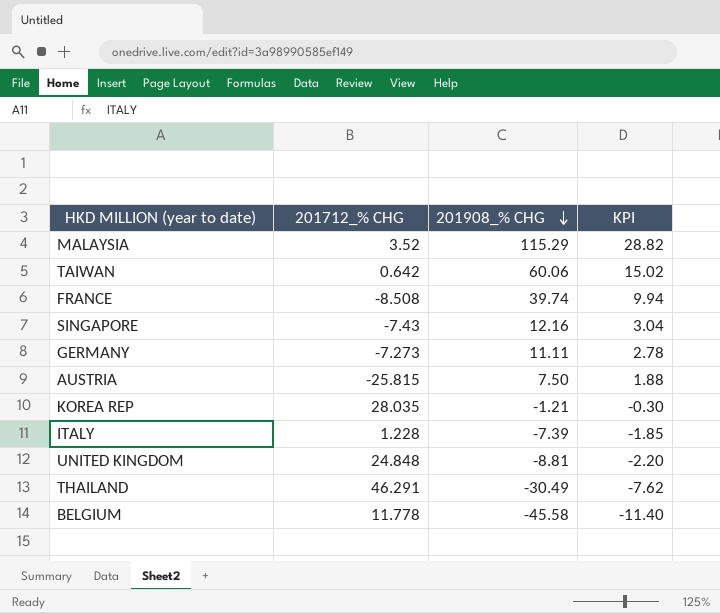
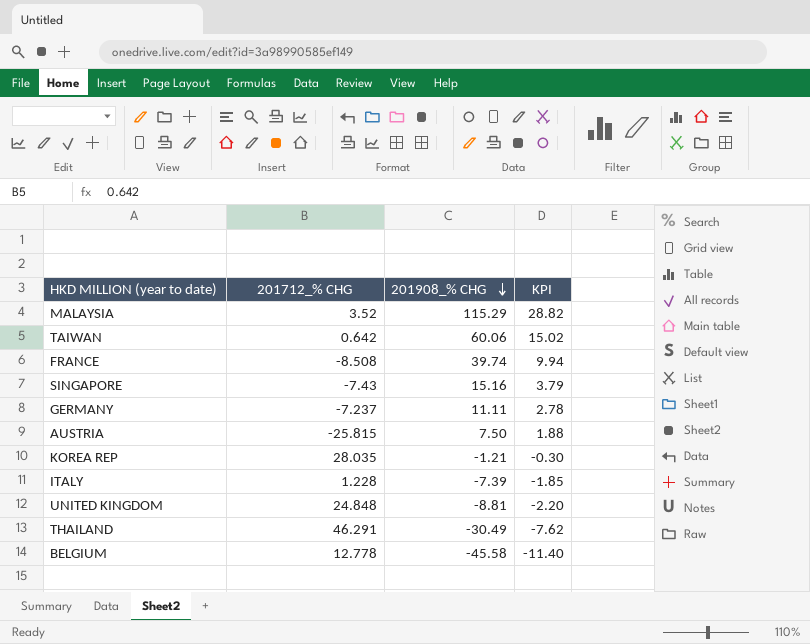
SINGAPORE | 201908_% CHG: 12.16 -> 15.16
SINGAPORE | KPI: 3.04 -> 3.79
GERMANY | 201712_% CHG: -7.273 -> -7.237
BELGIUM | 201712_% CHG: 11.778 -> 12.778

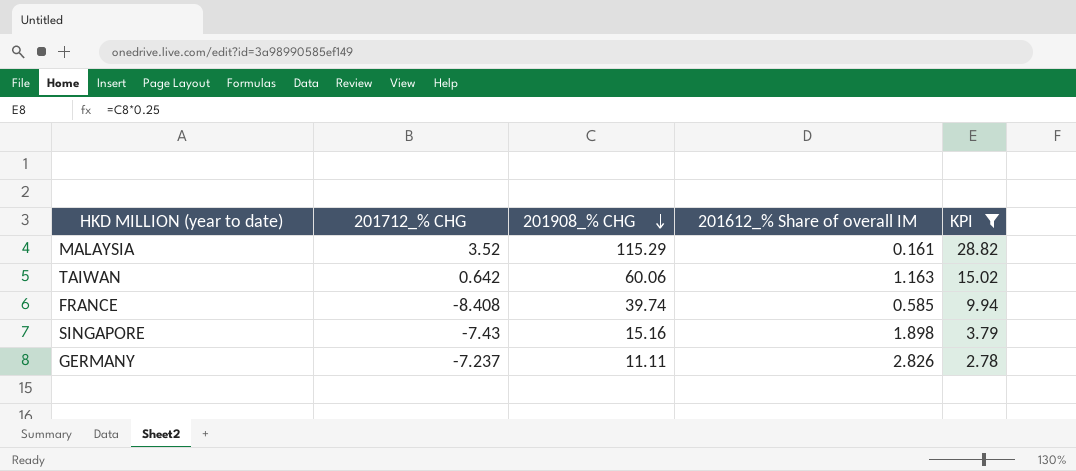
filter: none -> KPI >= 2.78
column 201612_% Share of overall IM | position: none -> 4
FRANCE | 201712_% CHG: -8.508 -> -8.408

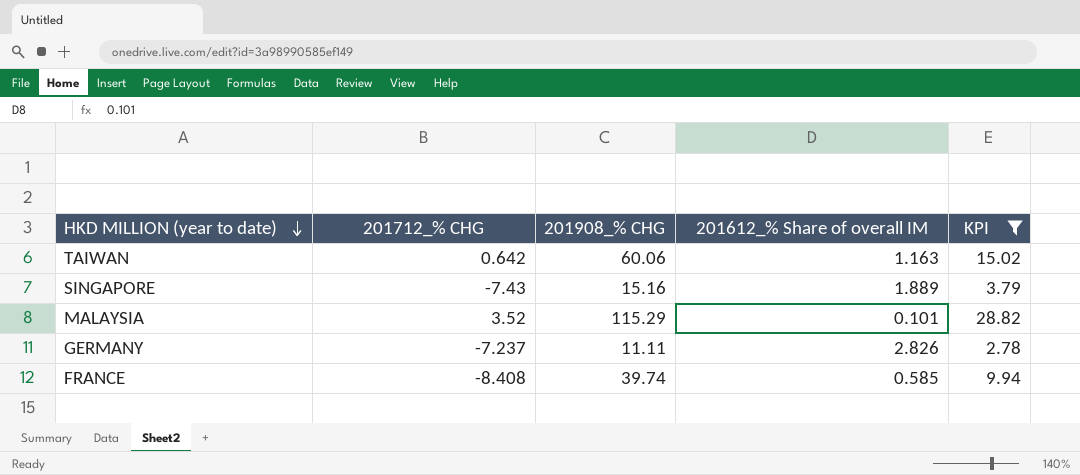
row order: 201908_% CHG descending -> HKD MILLION (year to date) descending
SINGAPORE | 201612_% Share of overall IM: 1.898 -> 1.889
MALAYSIA | 201612_% Share of overall IM: 0.161 -> 0.101

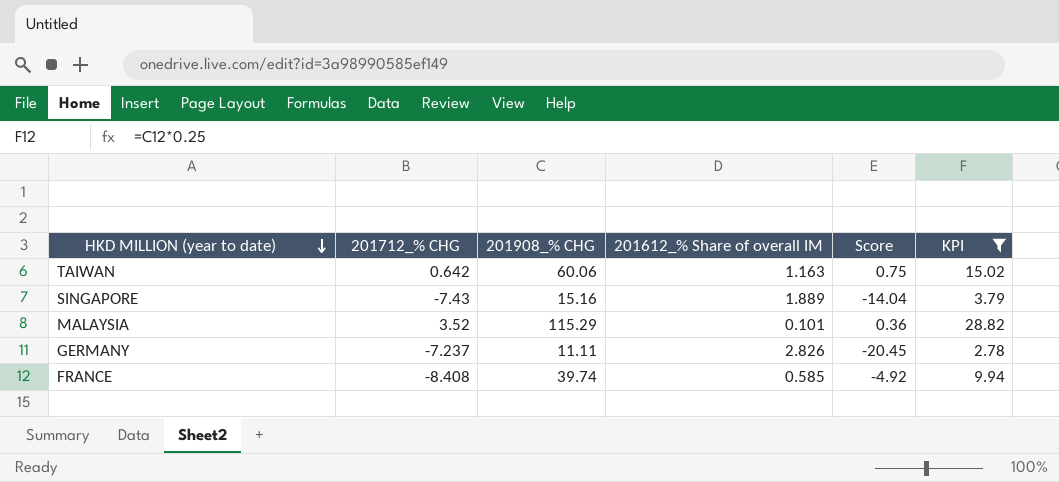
column Score | formula: none -> [201712_% CHG] * [201612_% Share of overall IM]

